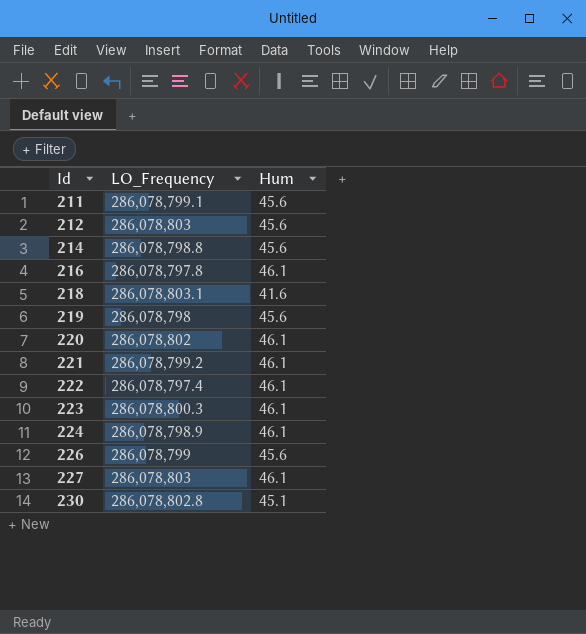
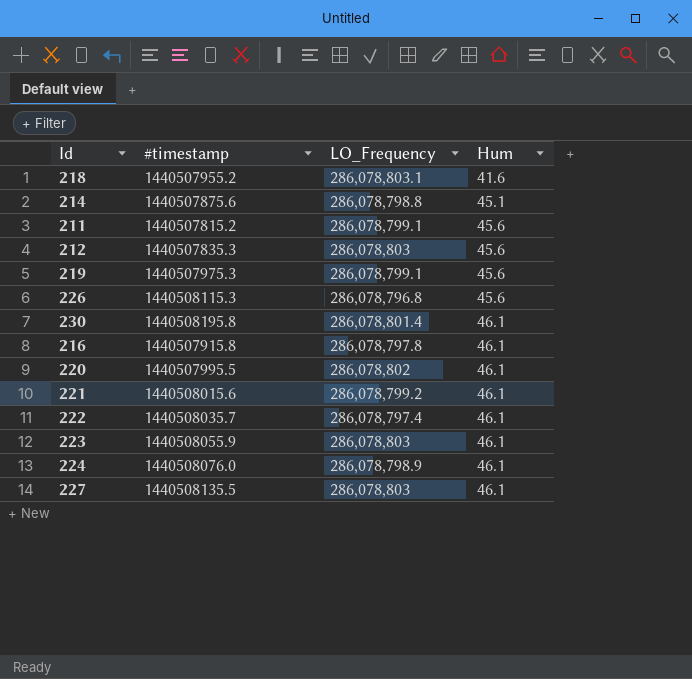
row order: Id ascending -> Hum ascending
column #timestamp | position: none -> 2
214 | Hum: 45.6 -> 45.1
219 | LO_Frequency: 286,078,798 -> 286,078,799.1
226 | LO_Frequency: 286,078,799 -> 286,078,796.8
230 | LO_Frequency: 286,078,802.8 -> 286,078,801.4
230 | Hum: 45.1 -> 46.1
223 | LO_Frequency: 286,078,800.3 -> 286,078,803

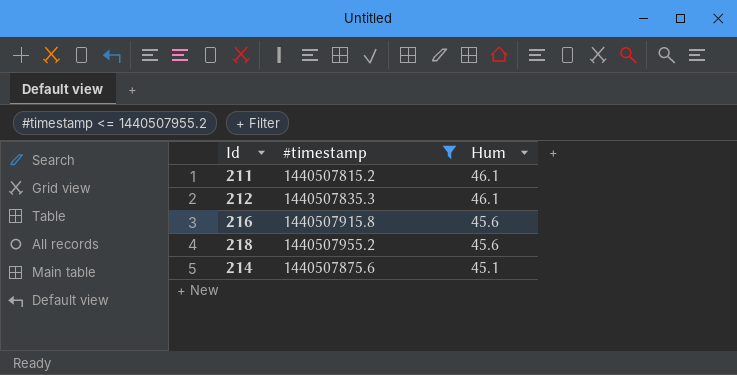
filter: none -> #timestamp <= 1440507955.2
row order: Hum ascending -> Hum descending
column LO_Frequency | position: 3 -> none
211 | Hum: 45.6 -> 46.1
212 | Hum: 45.6 -> 46.1
216 | Hum: 46.1 -> 45.6
218 | Hum: 41.6 -> 45.6

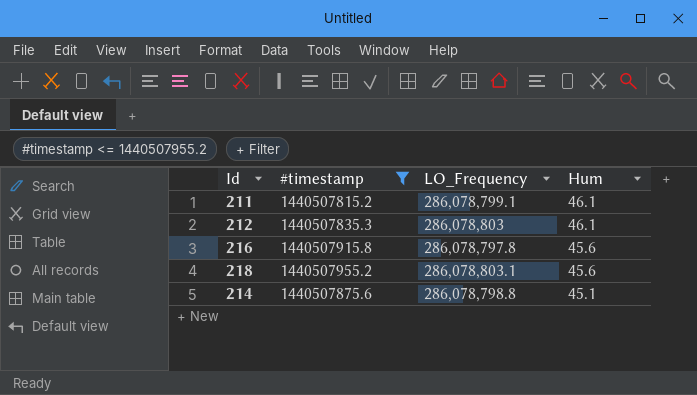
column LO_Frequency | position: none -> 3

